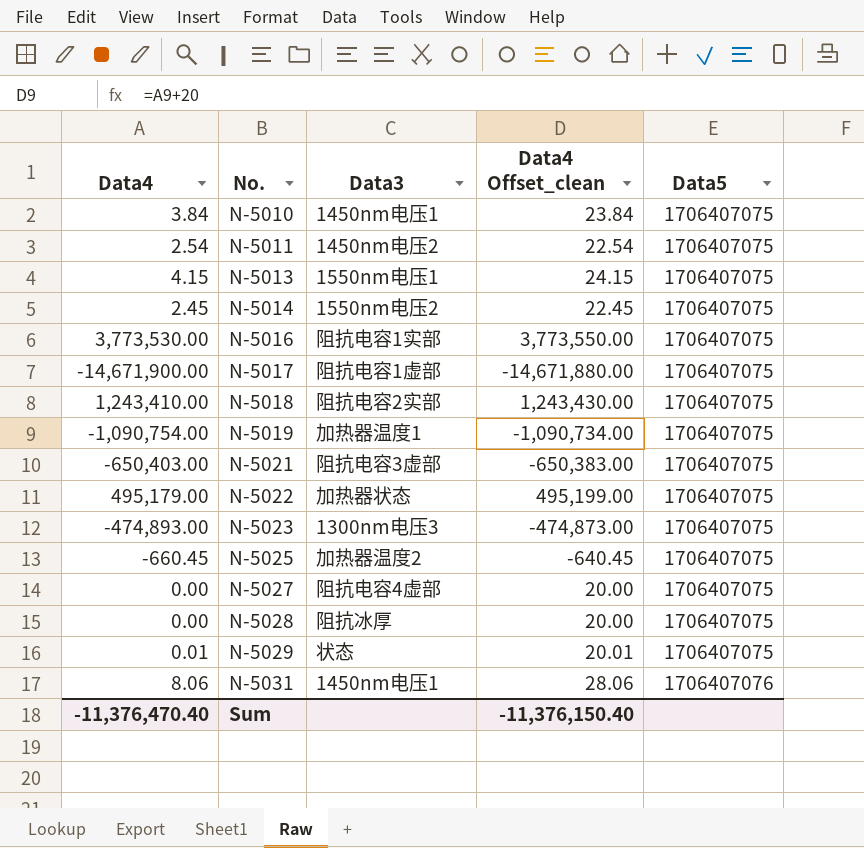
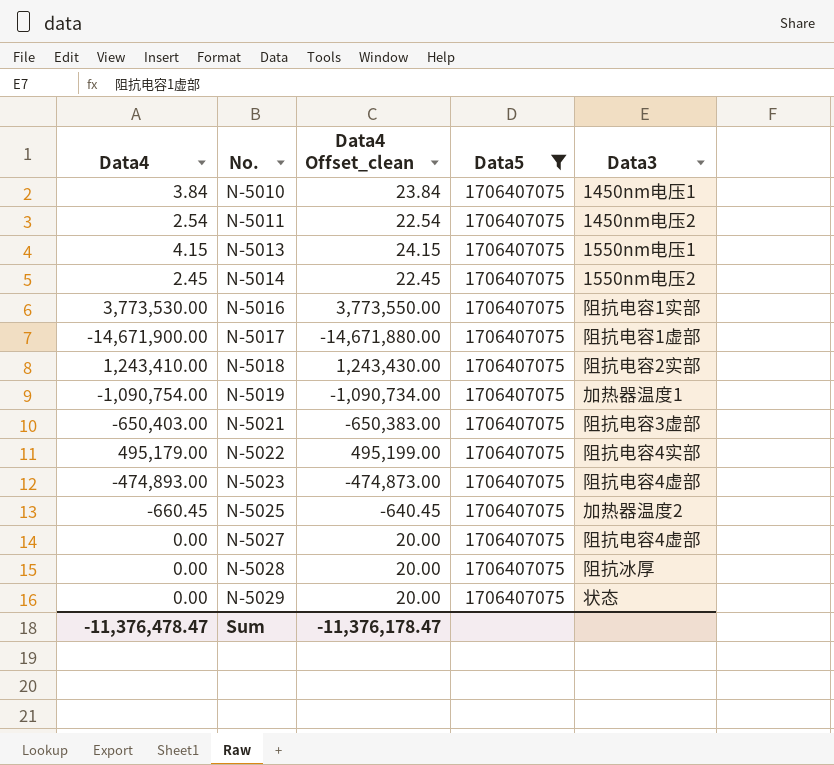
filter: none -> Data5 = 1706407075
column Data3 | position: 3 -> 5
N-5022 | Data3: 加热器状态 -> 阻抗电容4实部
N-5023 | Data3: 1300nm电压3 -> 阻抗电容4虚部
N-5029 | Data4: 0.01 -> 0.00
N-5029 | Data4 Offset_clean: 20.01 -> 20.00
Sum | Data4: -11,376,470.40 -> -11,376,478.47
Sum | Data4 Offset_clean: -11,376,150.40 -> -11,376,178.47

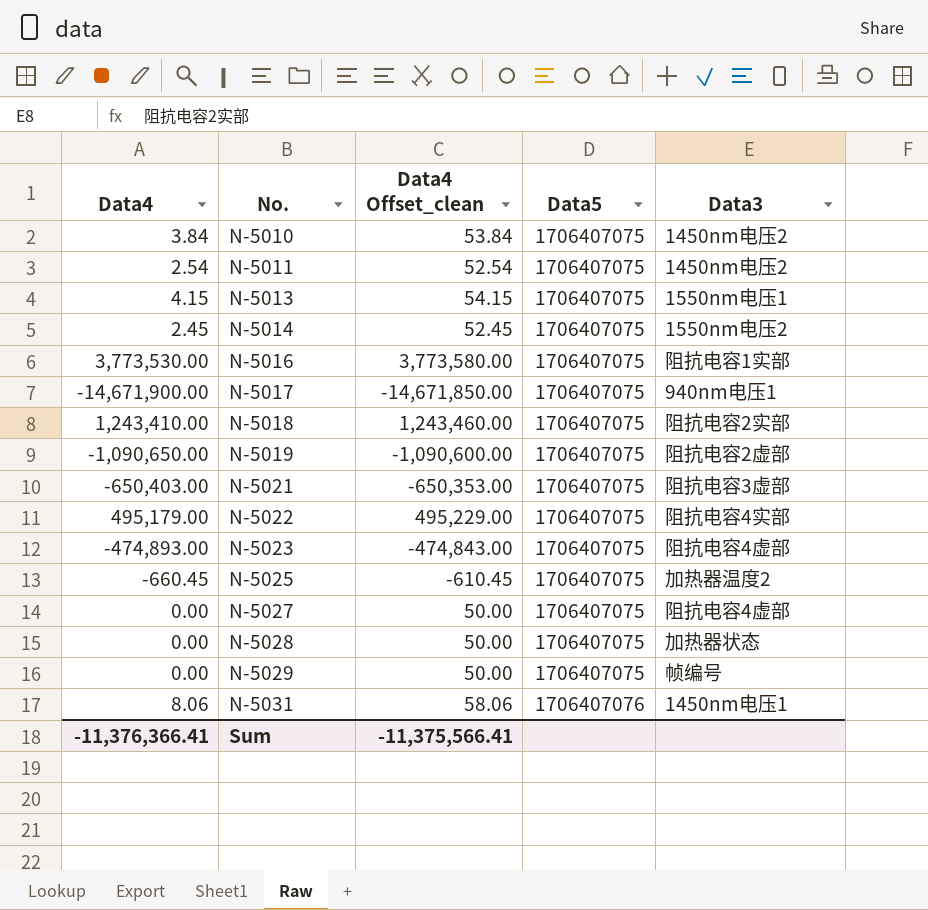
filter: Data5 = 1706407075 -> none
column Data4 Offset_clean | formula: [Data4] + 20 -> [Data4] + 50
N-5010 | Data3: 1450nm电压1 -> 1450nm电压2
N-5017 | Data3: 阻抗电容1虚部 -> 940nm电压1
N-5019 | Data4: -1,090,754.00 -> -1,090,650.00
N-5019 | Data3: 加热器温度1 -> 阻抗电容2虚部
N-5028 | Data3: 阻抗冰厚 -> 加热器状态
N-5029 | Data3: 状态 -> 帧编号
Sum | Data4: -11,376,478.47 -> -11,376,366.41
Sum | Data4 Offset_clean: -11,376,178.47 -> -11,375,566.41

